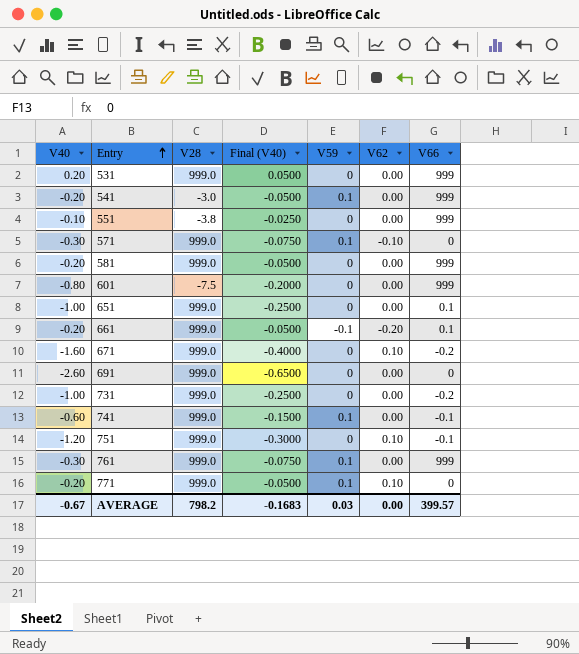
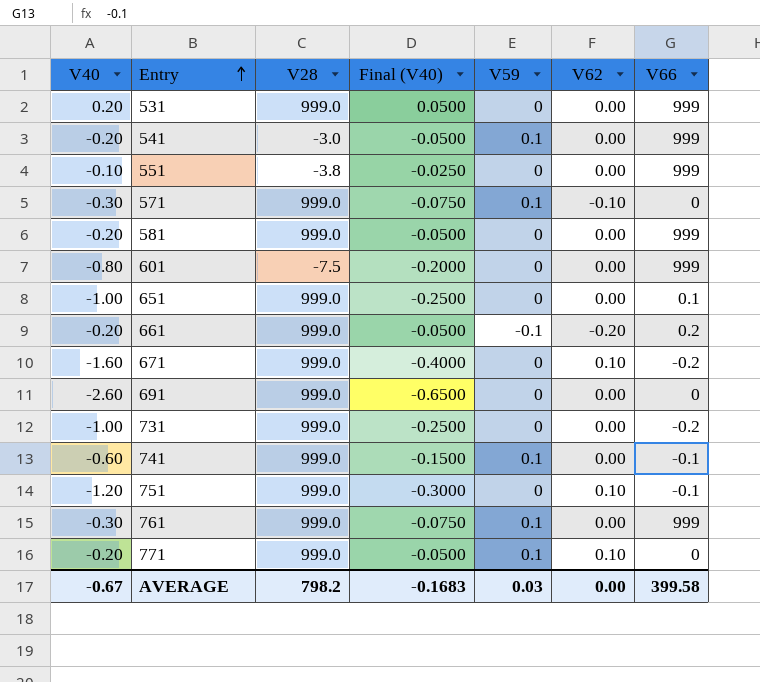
661 | V66: 0.1 -> 0.2
AVERAGE | V66: 399.57 -> 399.58

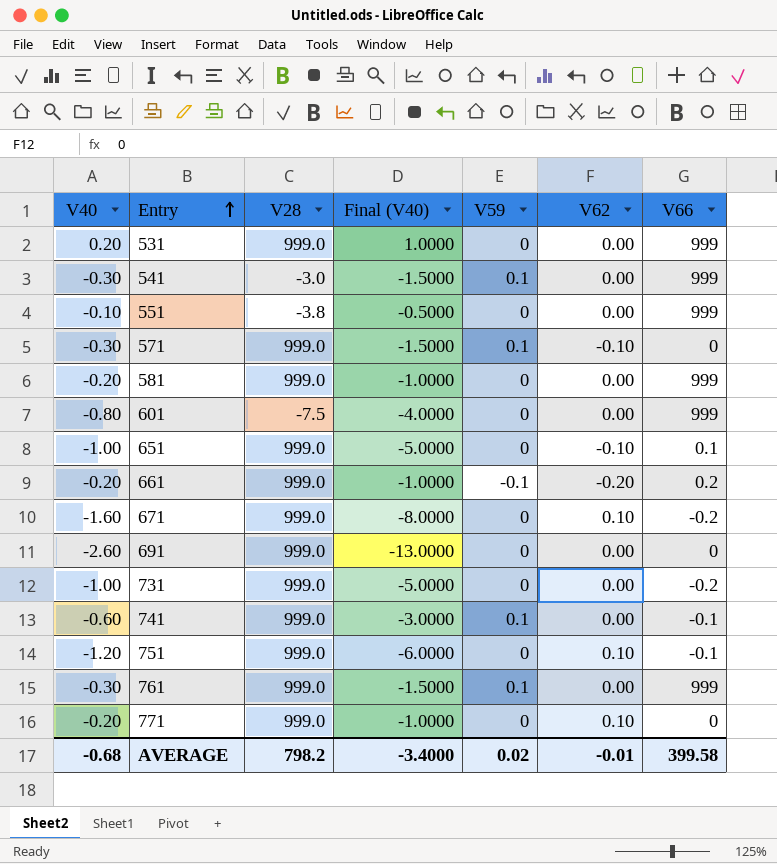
column Final (V40) | formula: [V40] * 0.25 -> [V40] * 5
541 | V40: -0.20 -> -0.30
651 | V62: 0.00 -> -0.10
771 | V59: 0.1 -> 0
AVERAGE | V40: -0.67 -> -0.68
AVERAGE | Final (V40): -0.1683 -> -3.4000
AVERAGE | V59: 0.03 -> 0.02
AVERAGE | V62: 0.00 -> -0.01

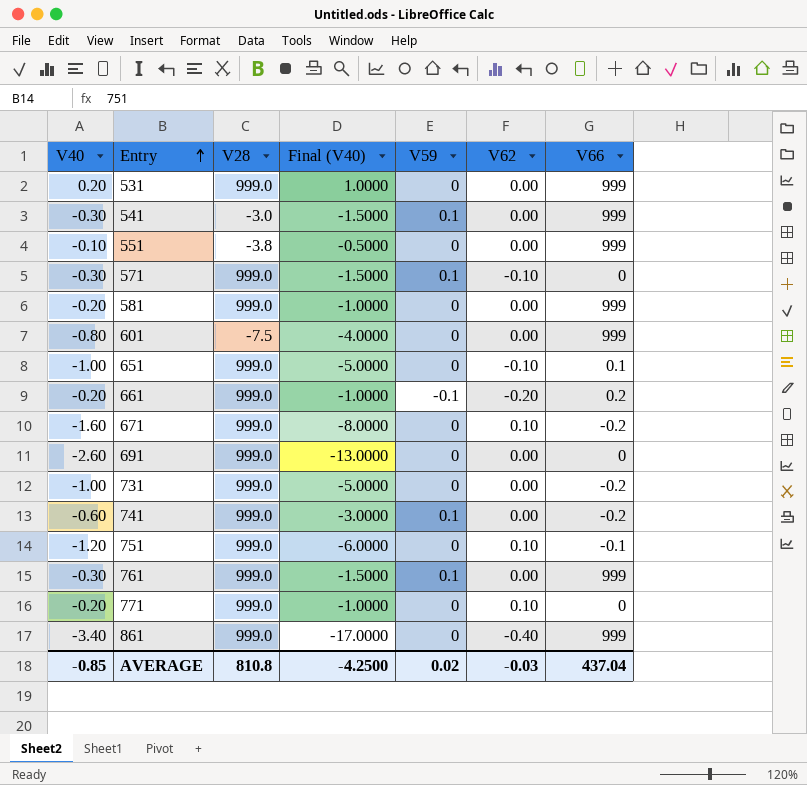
741 | V66: -0.1 -> -0.2
row 861: none -> -3.40 | 999.0 | -17.0000 | 0 | -0.40 | 999
AVERAGE | V40: -0.68 -> -0.85
AVERAGE | V28: 798.2 -> 810.8
AVERAGE | Final (V40): -3.4000 -> -4.2500
AVERAGE | V62: -0.01 -> -0.03
AVERAGE | V66: 399.58 -> 437.04

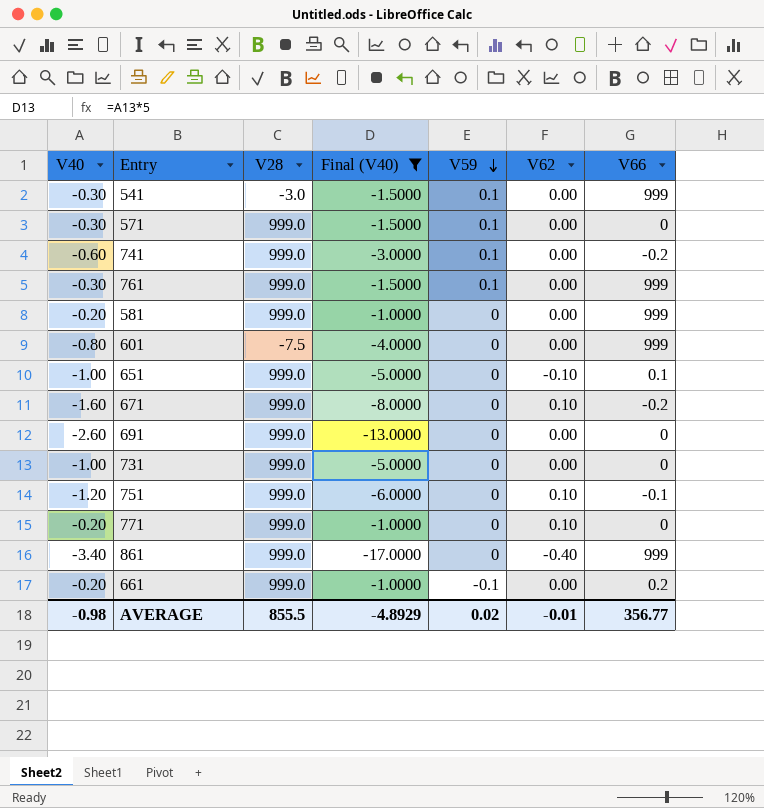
filter: none -> Final (V40) <= -1.0000
row order: Entry ascending -> V59 descending
571 | V62: -0.10 -> 0.00
731 | V66: -0.2 -> 0
661 | V62: -0.20 -> 0.00
AVERAGE | V40: -0.85 -> -0.98
AVERAGE | V28: 810.8 -> 855.5
AVERAGE | Final (V40): -4.2500 -> -4.8929
AVERAGE | V62: -0.03 -> -0.01
AVERAGE | V66: 437.04 -> 356.77

